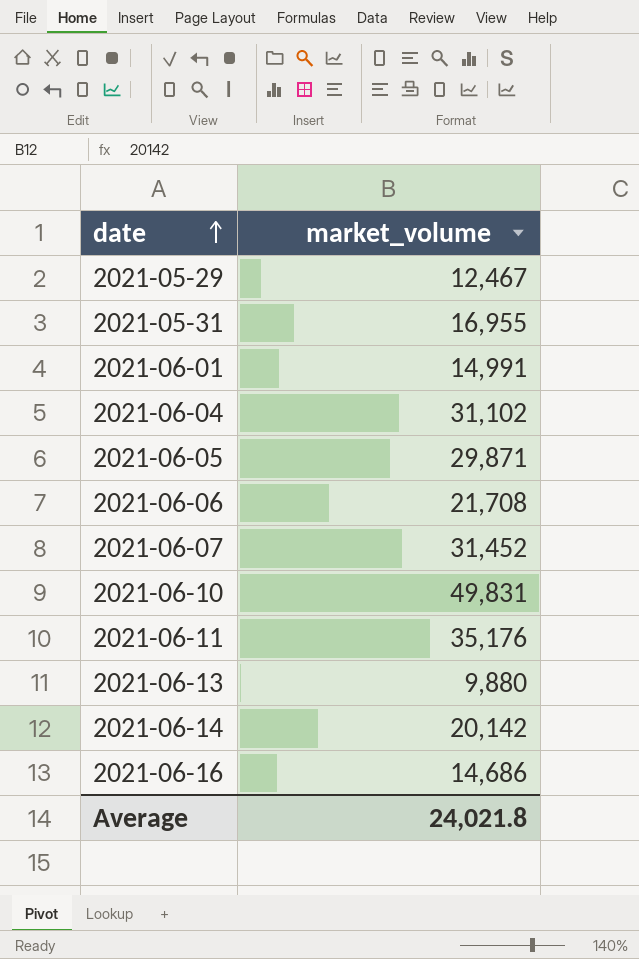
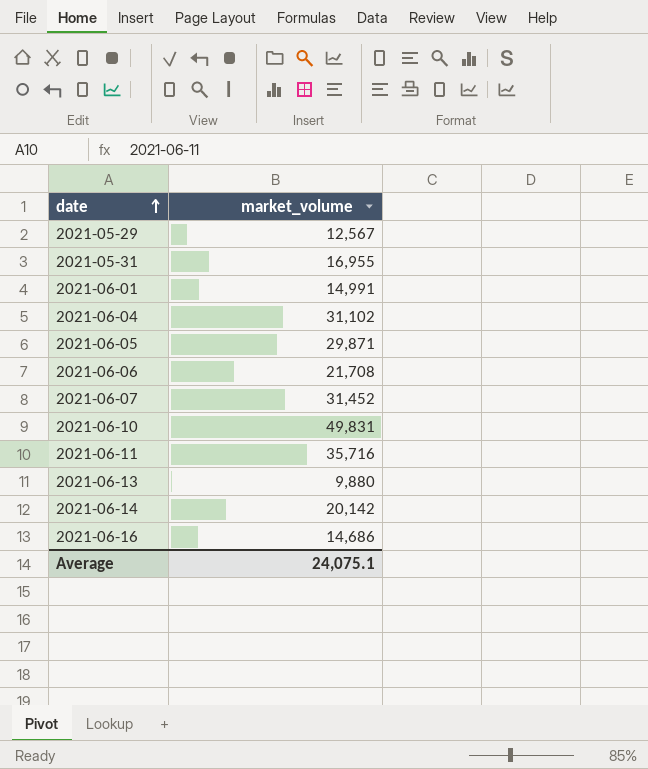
2021-05-29 | market_volume: 12,467 -> 12,567
2021-06-11 | market_volume: 35,176 -> 35,716
Average | market_volume: 24,021.8 -> 24,075.1

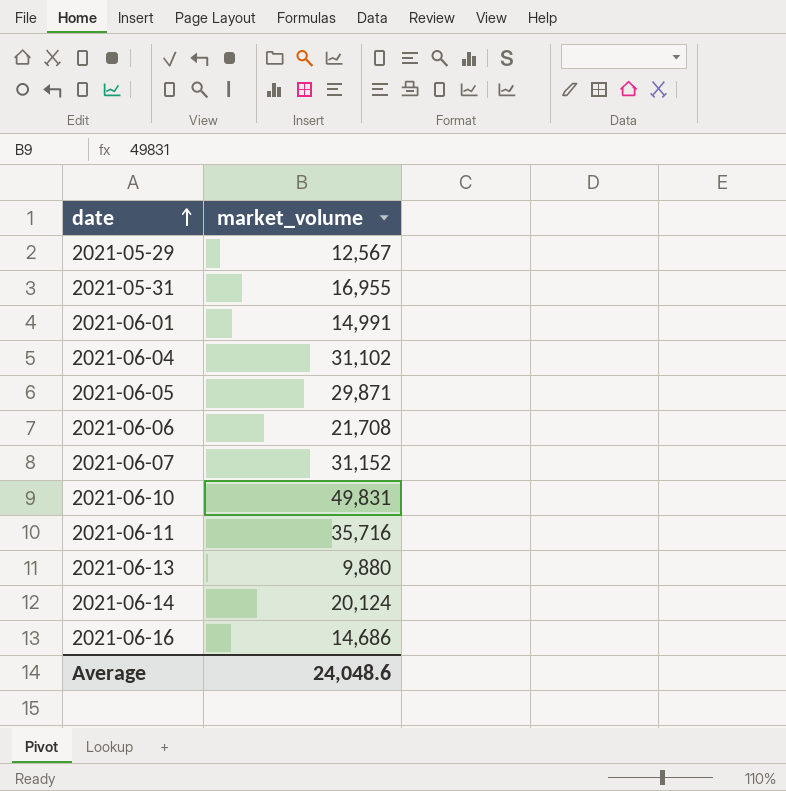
2021-06-07 | market_volume: 31,452 -> 31,152
2021-06-14 | market_volume: 20,142 -> 20,124
Average | market_volume: 24,075.1 -> 24,048.6

